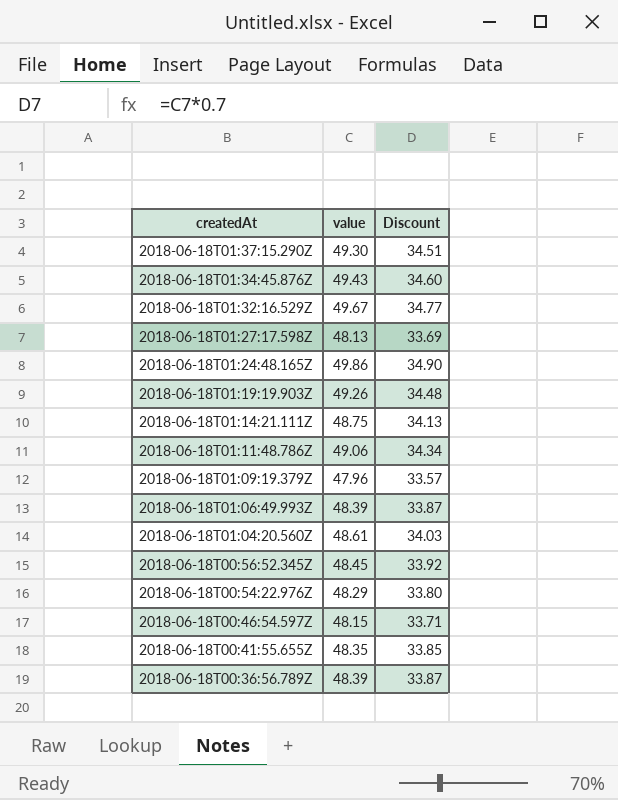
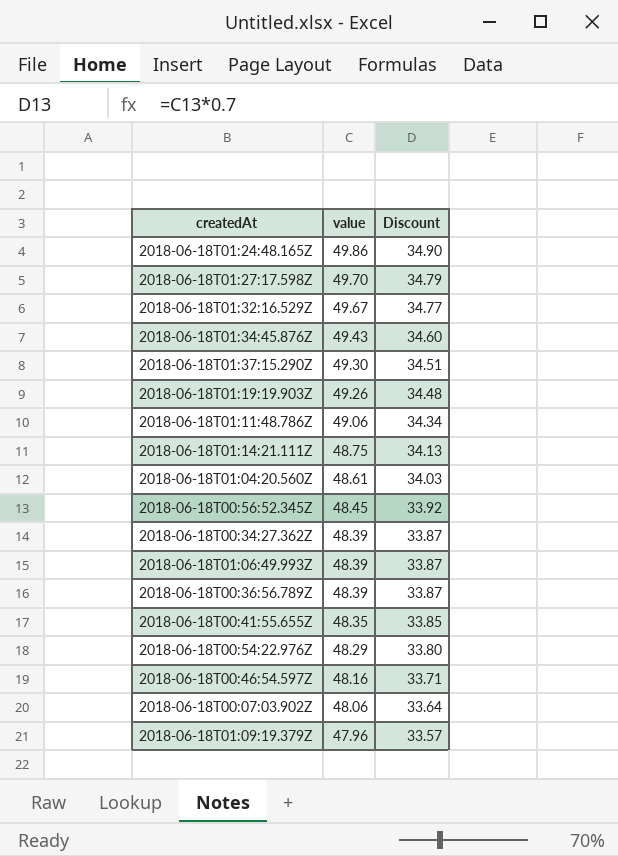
row order: createdAt descending -> value descending
2018-06-18T01:27:17.598Z | value: 48.13 -> 49.70
2018-06-18T01:27:17.598Z | Discount: 33.69 -> 34.79
row 2018-06-18T00:34:27.362Z: none -> 48.39 | 33.87
2018-06-18T00:46:54.597Z | value: 48.15 -> 48.16
row 2018-06-18T00:07:03.902Z: none -> 48.06 | 33.64

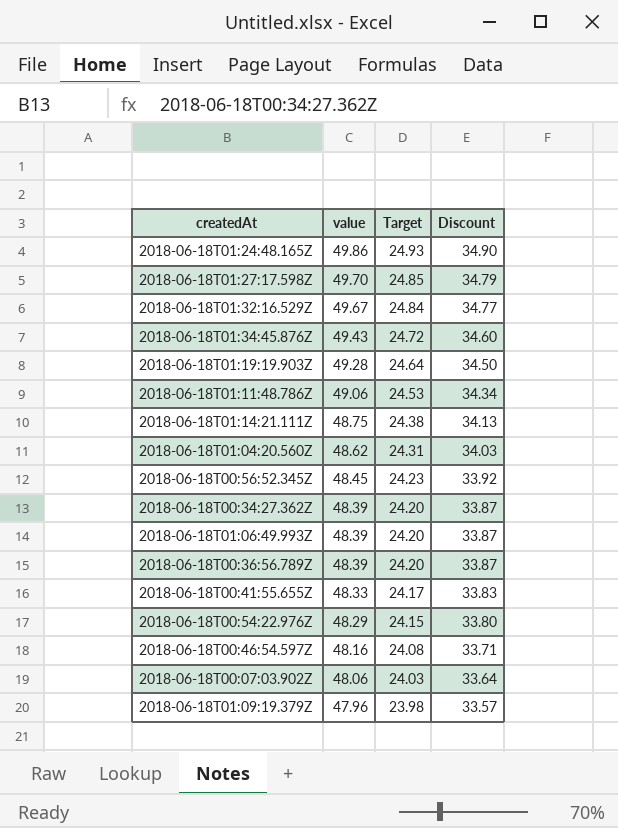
column Target | formula: none -> [value] * 0.5
row 2018-06-18T01:37:15.290Z: 49.30 | 34.51 -> none
2018-06-18T01:19:19.903Z | value: 49.26 -> 49.28
2018-06-18T01:19:19.903Z | Discount: 34.48 -> 34.50
2018-06-18T01:04:20.560Z | value: 48.61 -> 48.62
2018-06-18T00:41:55.655Z | value: 48.35 -> 48.33
2018-06-18T00:41:55.655Z | Discount: 33.85 -> 33.83

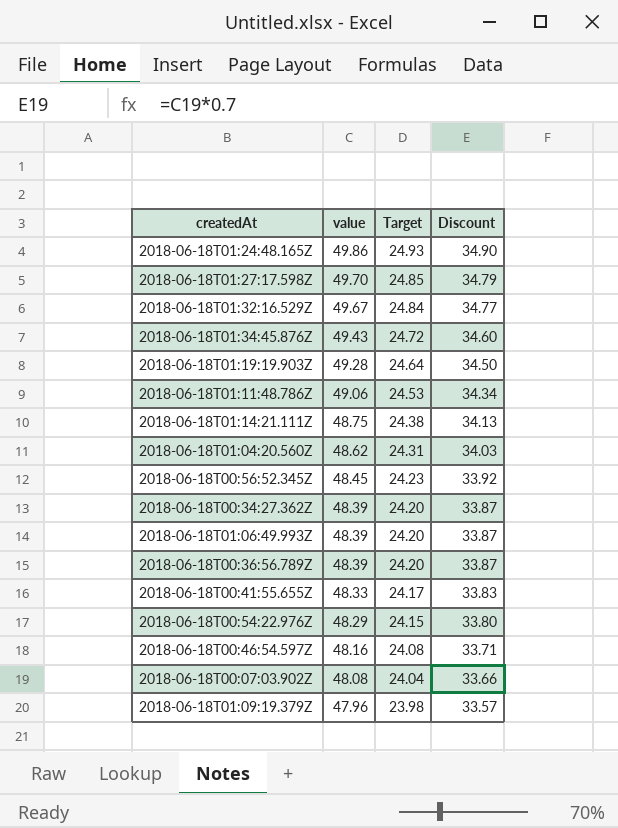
2018-06-18T00:07:03.902Z | value: 48.06 -> 48.08
2018-06-18T00:07:03.902Z | Target: 24.03 -> 24.04
2018-06-18T00:07:03.902Z | Discount: 33.64 -> 33.66

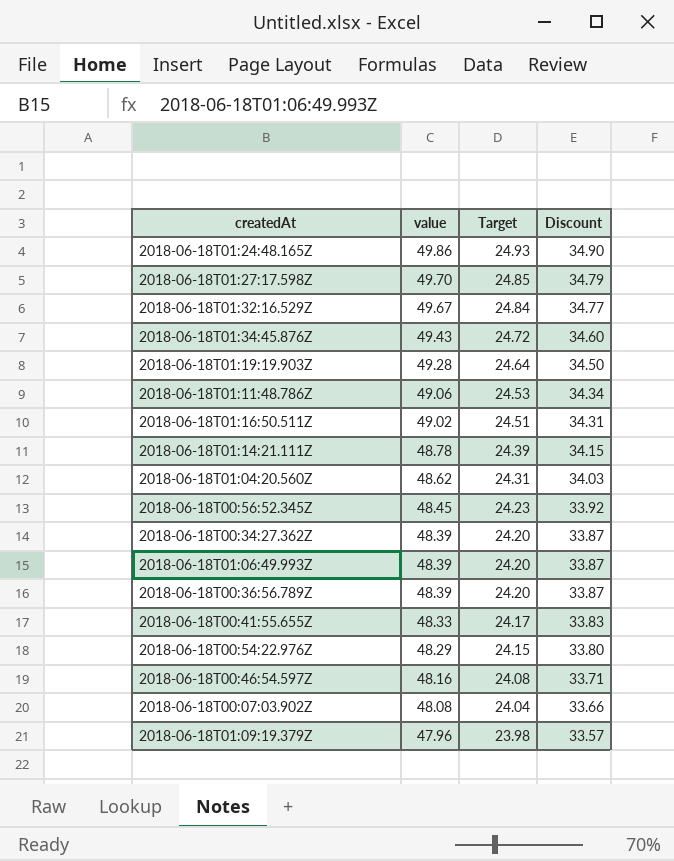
row 2018-06-18T01:16:50.511Z: none -> 49.02 | 24.51 | 34.31
2018-06-18T01:14:21.111Z | value: 48.75 -> 48.78
2018-06-18T01:14:21.111Z | Target: 24.38 -> 24.39
2018-06-18T01:14:21.111Z | Discount: 34.13 -> 34.15

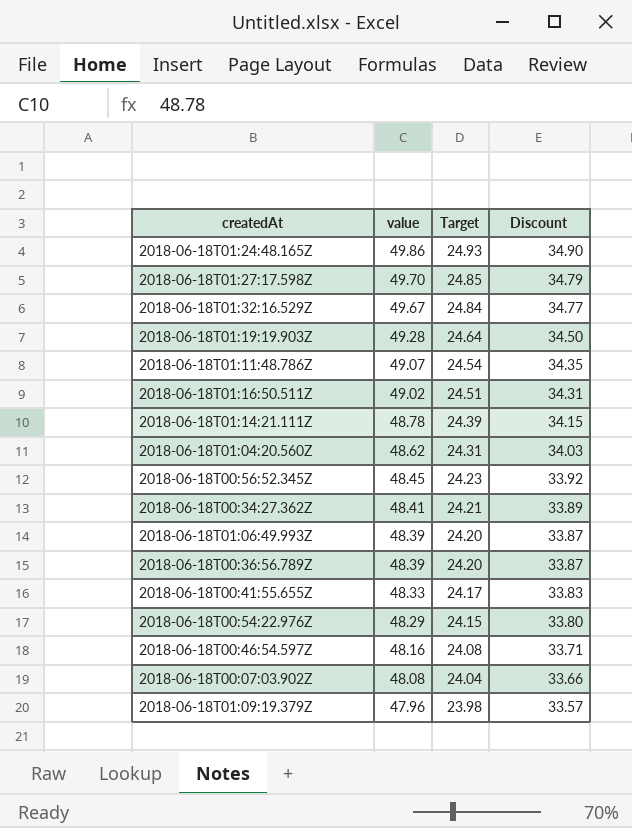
row 2018-06-18T01:34:45.876Z: 49.43 | 24.72 | 34.60 -> none
2018-06-18T01:11:48.786Z | value: 49.06 -> 49.07
2018-06-18T01:11:48.786Z | Target: 24.53 -> 24.54
2018-06-18T01:11:48.786Z | Discount: 34.34 -> 34.35
2018-06-18T00:34:27.362Z | value: 48.39 -> 48.41
2018-06-18T00:34:27.362Z | Target: 24.20 -> 24.21
2018-06-18T00:34:27.362Z | Discount: 33.87 -> 33.89

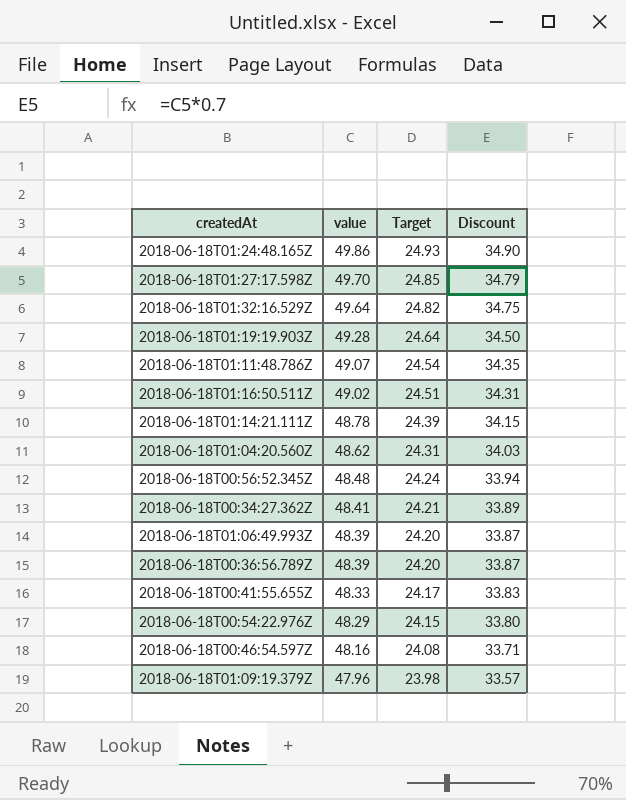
row 2018-06-18T00:07:03.902Z: 48.08 | 24.04 | 33.66 -> none
2018-06-18T01:32:16.529Z | value: 49.67 -> 49.64
2018-06-18T01:32:16.529Z | Target: 24.84 -> 24.82
2018-06-18T01:32:16.529Z | Discount: 34.77 -> 34.75
2018-06-18T00:56:52.345Z | value: 48.45 -> 48.48
2018-06-18T00:56:52.345Z | Target: 24.23 -> 24.24
2018-06-18T00:56:52.345Z | Discount: 33.92 -> 33.94

